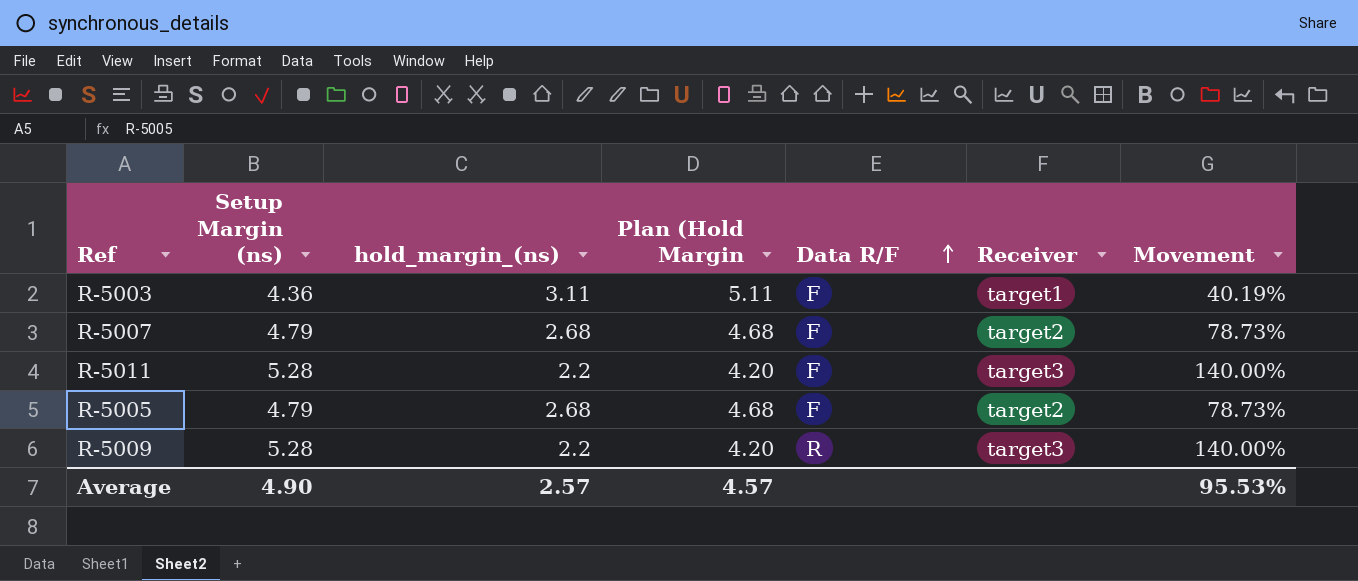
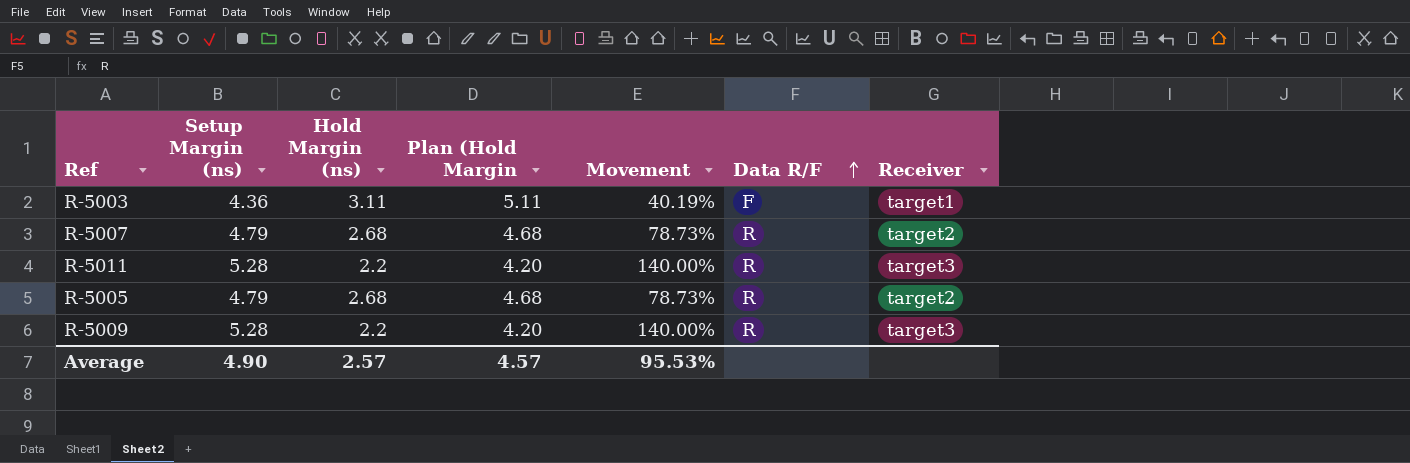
column name: hold_margin_(ns) -> Hold Margin (ns)
column Movement | position: 7 -> 5
R-5007 | Data R/F: F -> R
R-5011 | Data R/F: F -> R
R-5005 | Data R/F: F -> R

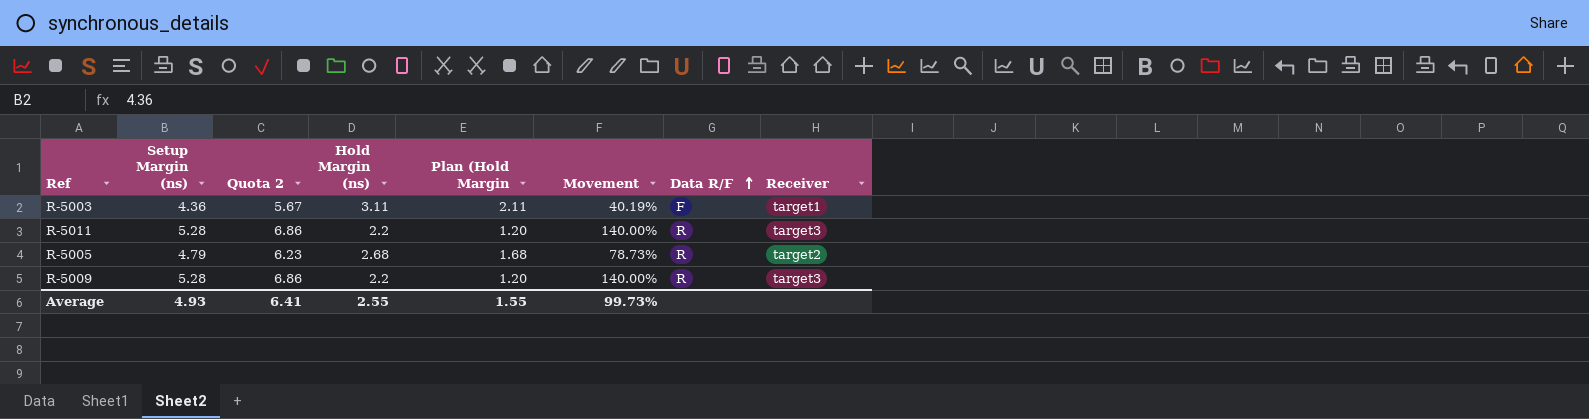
column Quota 2 | formula: none -> [Setup Margin (ns)] * 1.3
column Plan (Hold Margin | formula: [Hold Margin (ns)] + 2 -> [Hold Margin (ns)] - 1
row R-5007: 4.79 | 2.68 | 4.68 | 78.73% | R | target2 -> none
Average | Setup Margin (ns): 4.90 -> 4.93
Average | Hold Margin (ns): 2.57 -> 2.55
Average | Plan (Hold Margin: 4.57 -> 1.55
Average | Movement: 95.53% -> 99.73%

